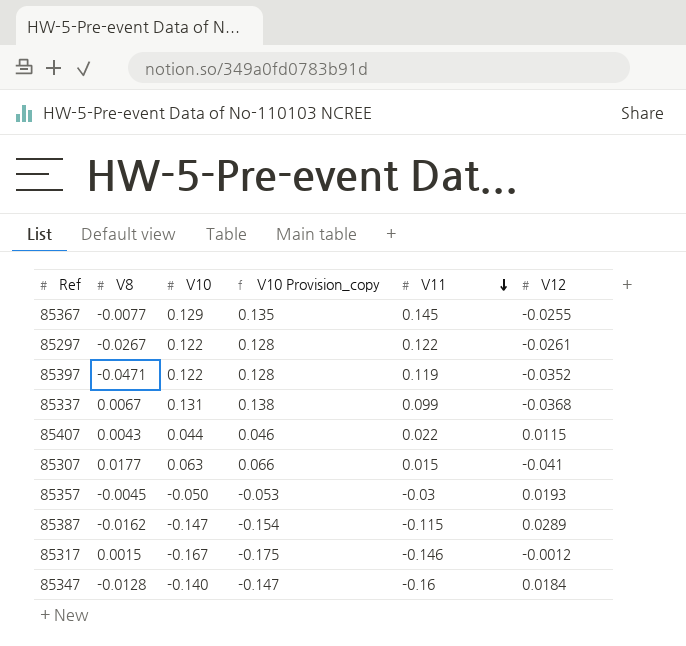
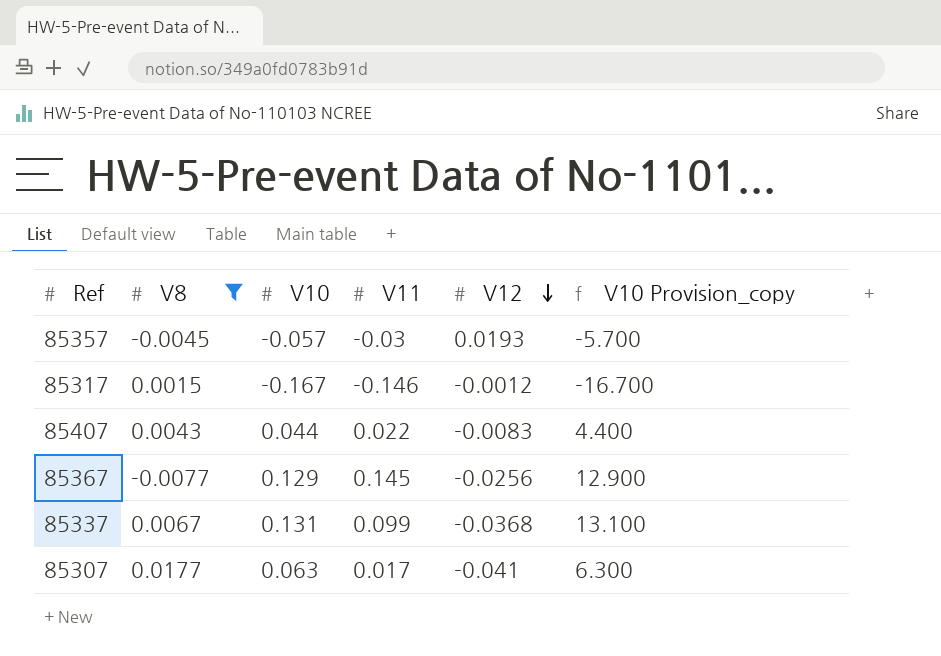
filter: none -> V8 >= -0.0077
row order: V11 descending -> V12 descending
column V10 Provision_copy | formula: [V10] * 1.05 -> [V10] * 100
column V10 Provision_copy | position: 4 -> 6
85357 | V10: -0.050 -> -0.057
85407 | V12: 0.0115 -> -0.0083
85367 | V12: -0.0255 -> -0.0256
85307 | V11: 0.015 -> 0.017

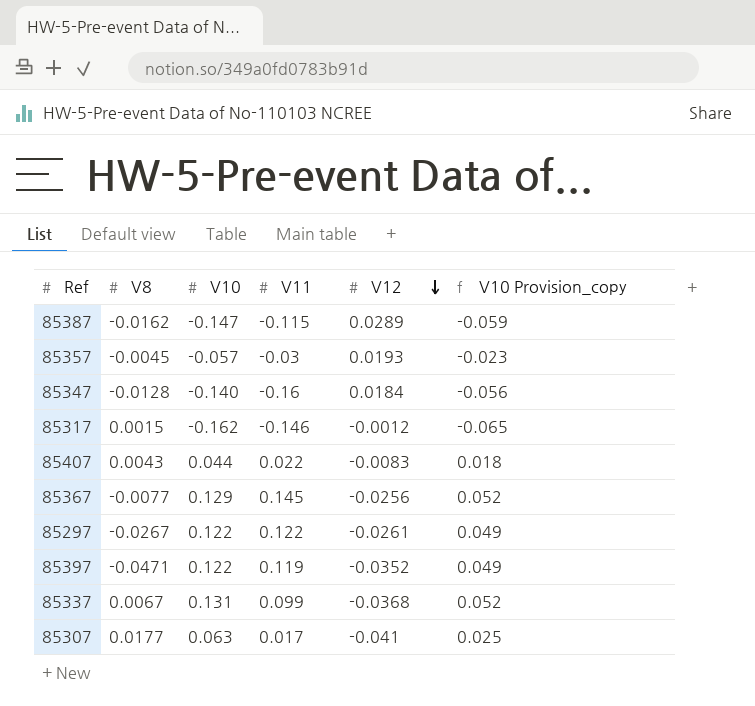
filter: V8 >= -0.0077 -> none
column V10 Provision_copy | formula: [V10] * 100 -> [V10] * 0.4
85317 | V10: -0.167 -> -0.162

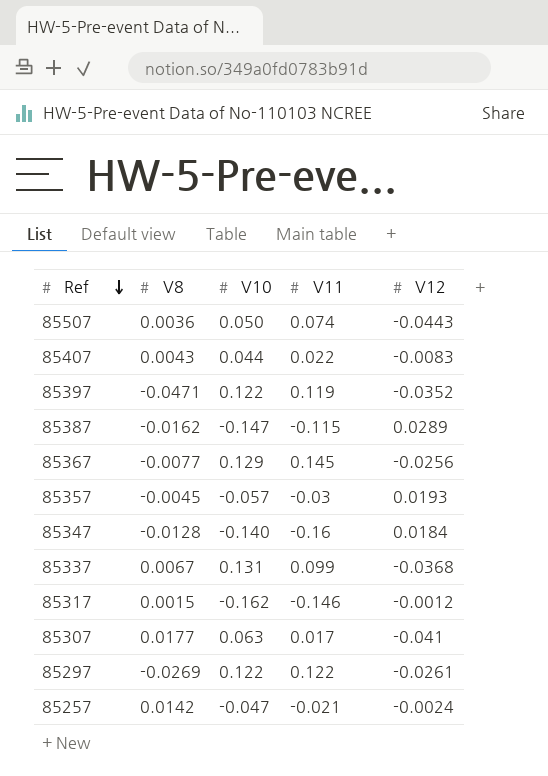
row order: V12 descending -> Ref descending
column V10 Provision_copy | formula: [V10] * 0.4 -> none
row 85507: none -> 0.0036 | 0.050 | 0.074 | -0.0443
85297 | V8: -0.0267 -> -0.0269
row 85257: none -> 0.0142 | -0.047 | -0.021 | -0.0024

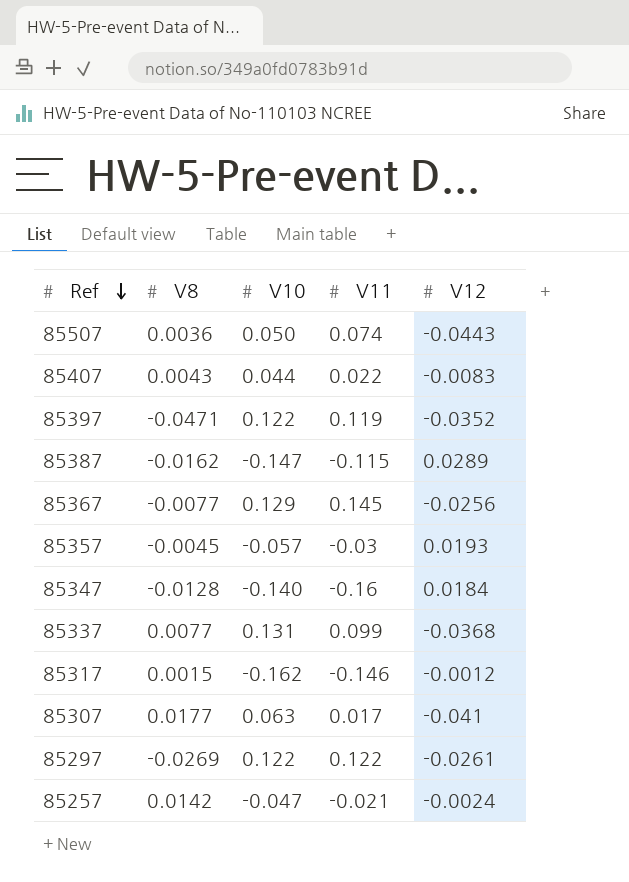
85337 | V8: 0.0067 -> 0.0077

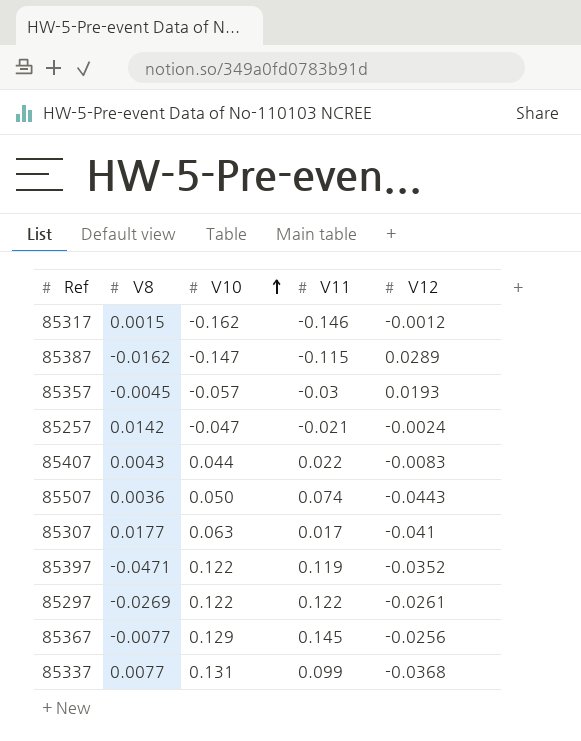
row order: Ref descending -> V10 ascending
row 85347: -0.0128 | -0.140 | -0.16 | 0.0184 -> none

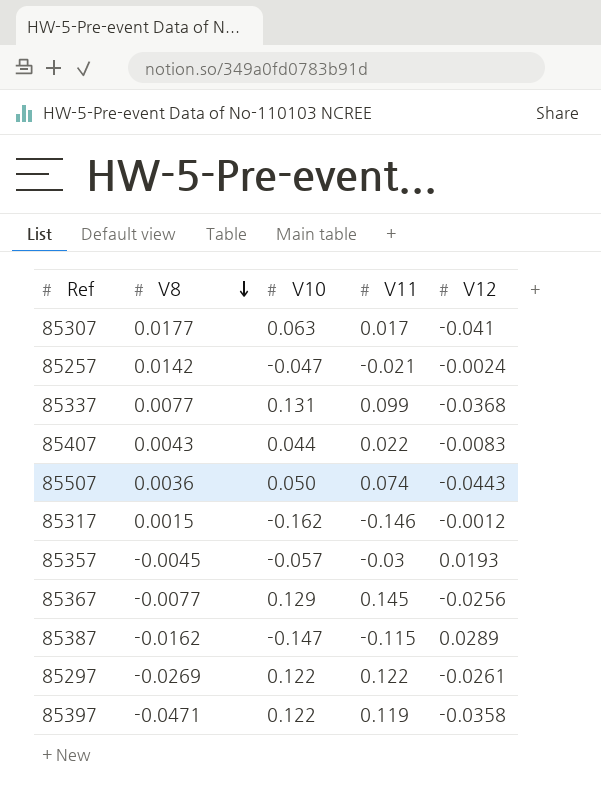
row order: V10 ascending -> V8 descending
85397 | V12: -0.0352 -> -0.0358

